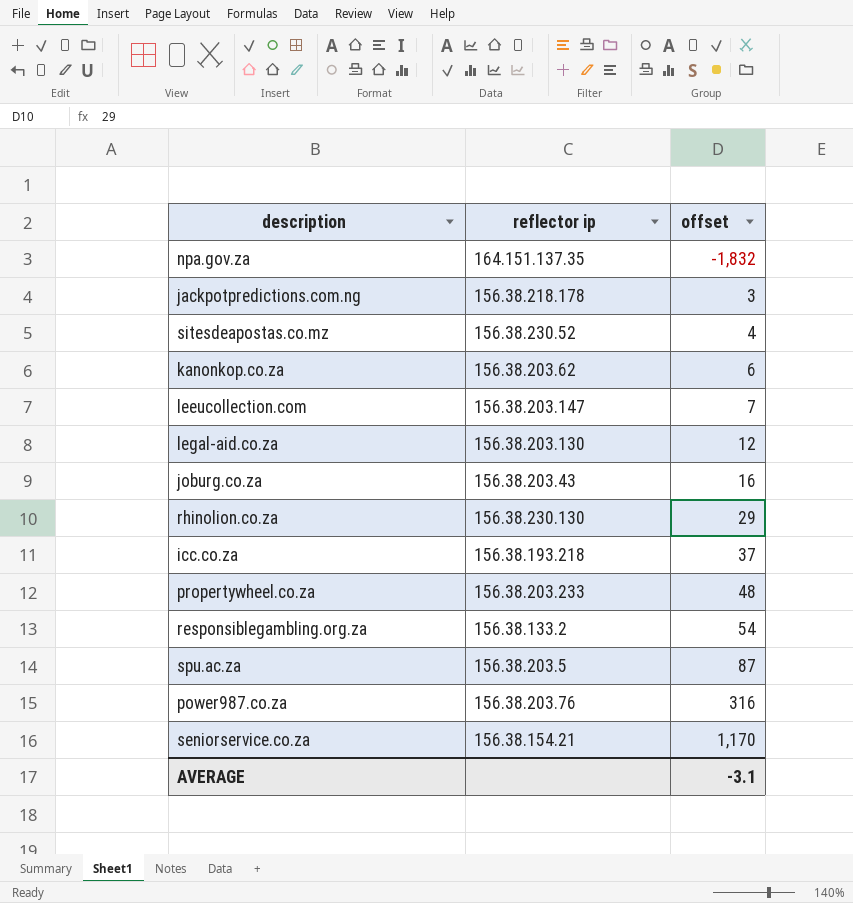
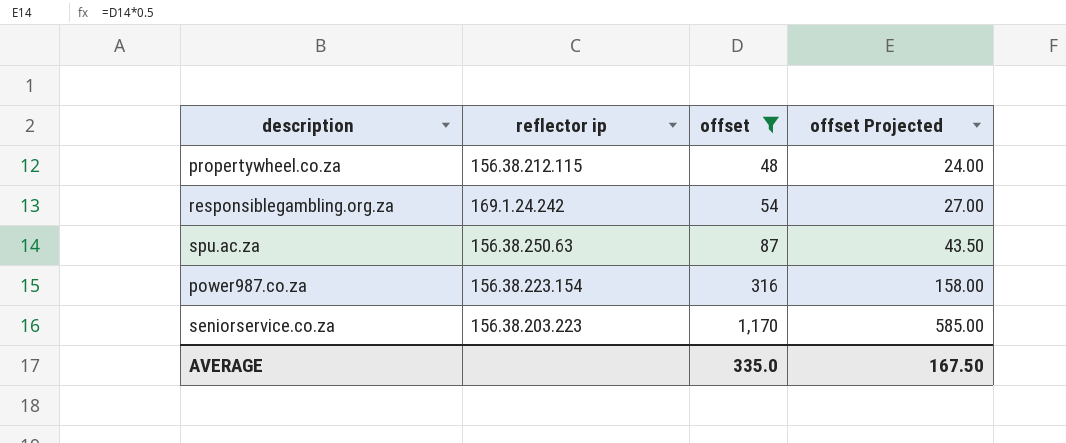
filter: none -> offset >= 48
column offset Projected | formula: none -> [offset] * 0.5
propertywheel.co.za | reflector ip: 156.38.203.233 -> 156.38.212.115
responsiblegambling.org.za | reflector ip: 156.38.133.2 -> 169.1.24.242
spu.ac.za | reflector ip: 156.38.203.5 -> 156.38.250.63
power987.co.za | reflector ip: 156.38.203.76 -> 156.38.223.154
seniorservice.co.za | reflector ip: 156.38.154.21 -> 156.38.203.223
AVERAGE | offset: -3.1 -> 335.0

